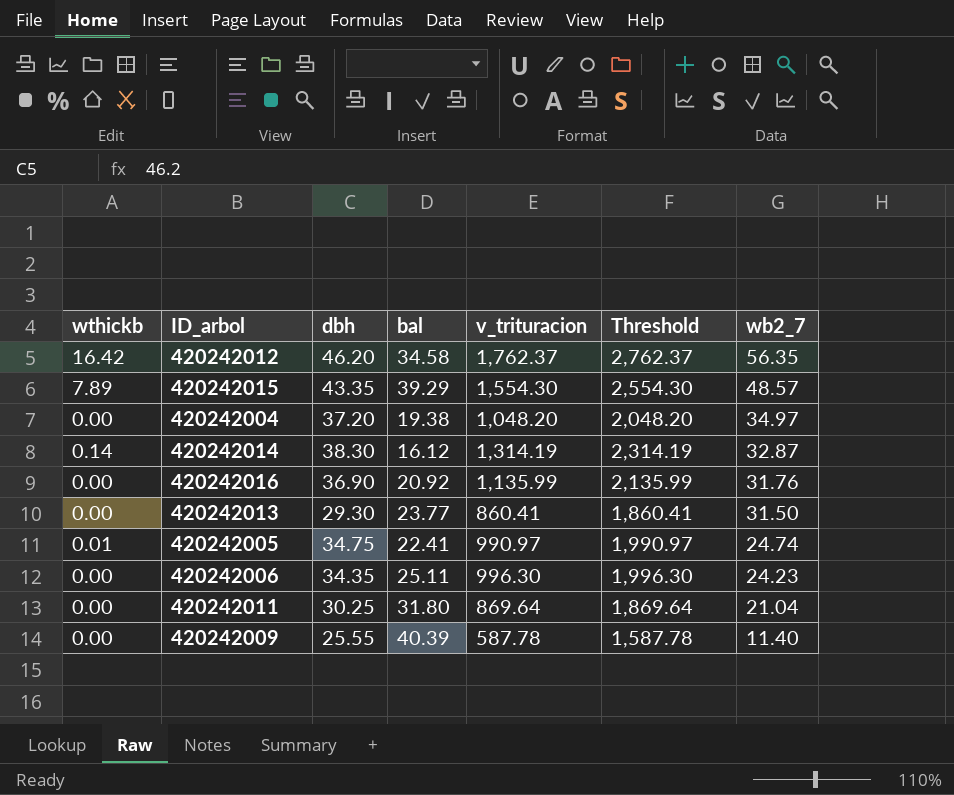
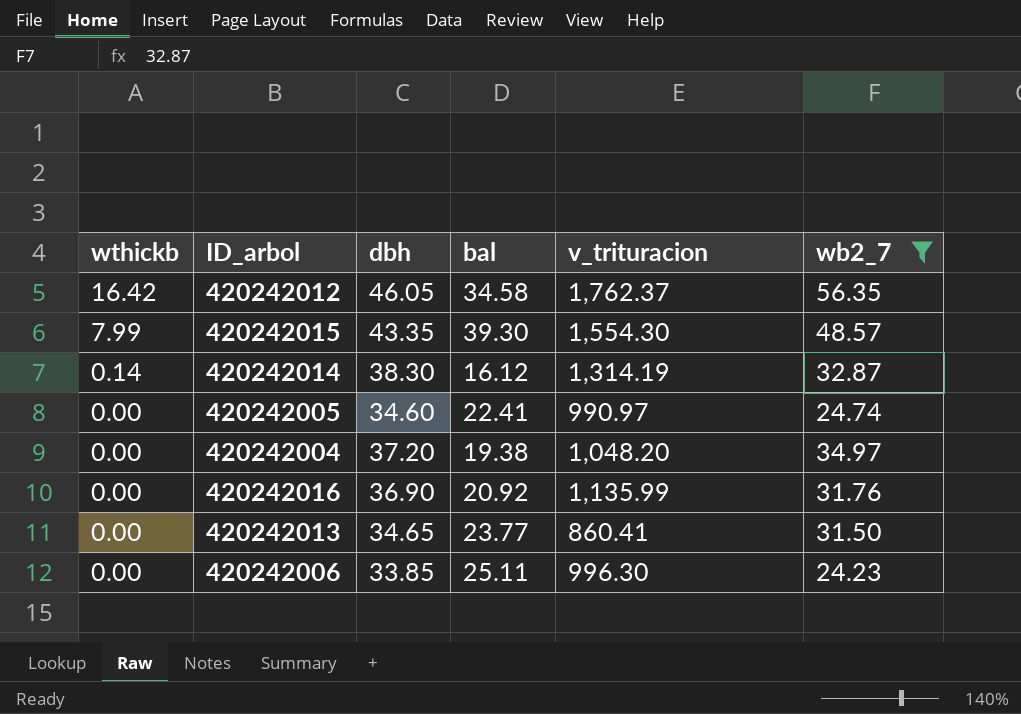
filter: none -> wb2_7 >= 24.23
row order: wb2_7 descending -> wthickb descending
column Threshold | formula: [v_trituracion] + 1000 -> none
420242012 | dbh: 46.20 -> 46.05
420242015 | wthickb: 7.89 -> 7.99
420242015 | bal: 39.29 -> 39.30
420242005 | wthickb: 0.01 -> 0.00
420242005 | dbh: 34.75 -> 34.60
420242013 | dbh: 29.30 -> 34.65
420242006 | dbh: 34.35 -> 33.85

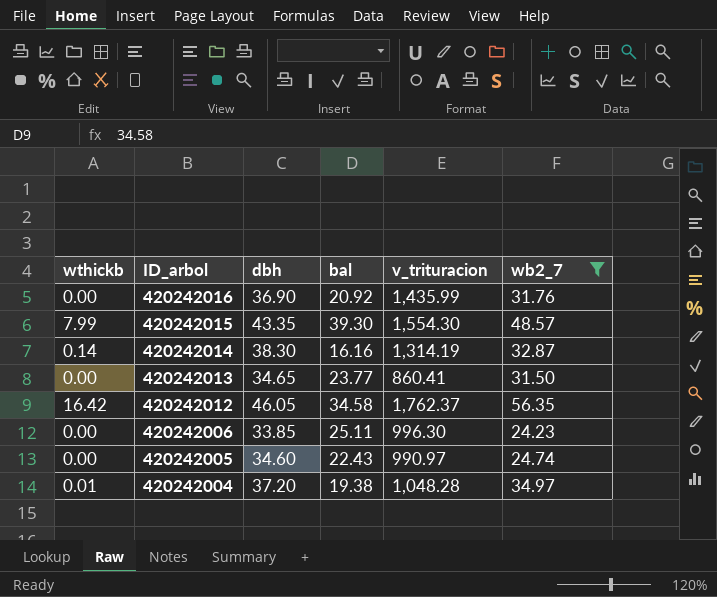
row order: wthickb descending -> ID_arbol descending
420242016 | v_trituracion: 1,135.99 -> 1,435.99
420242014 | bal: 16.12 -> 16.16
420242005 | bal: 22.41 -> 22.43
420242004 | wthickb: 0.00 -> 0.01
420242004 | v_trituracion: 1,048.20 -> 1,048.28

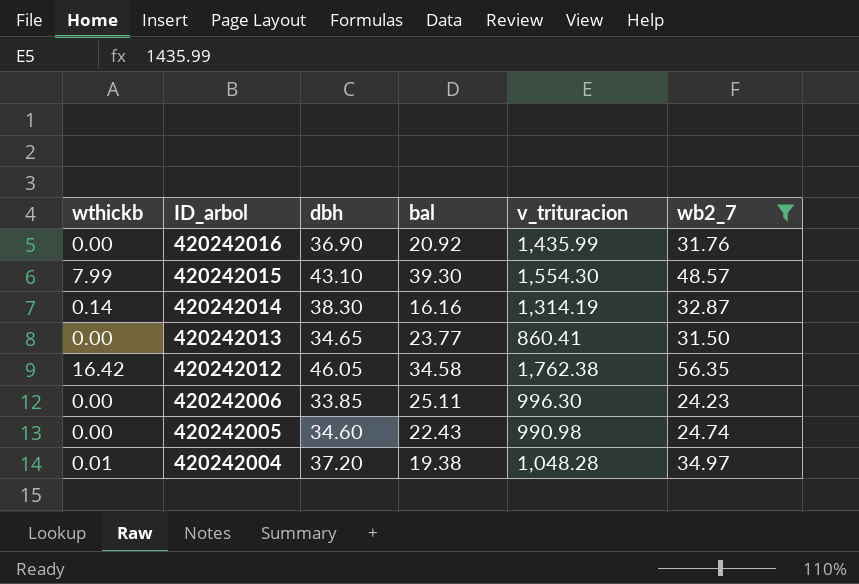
420242015 | dbh: 43.35 -> 43.10
420242012 | v_trituracion: 1,762.37 -> 1,762.38
420242005 | v_trituracion: 990.97 -> 990.98

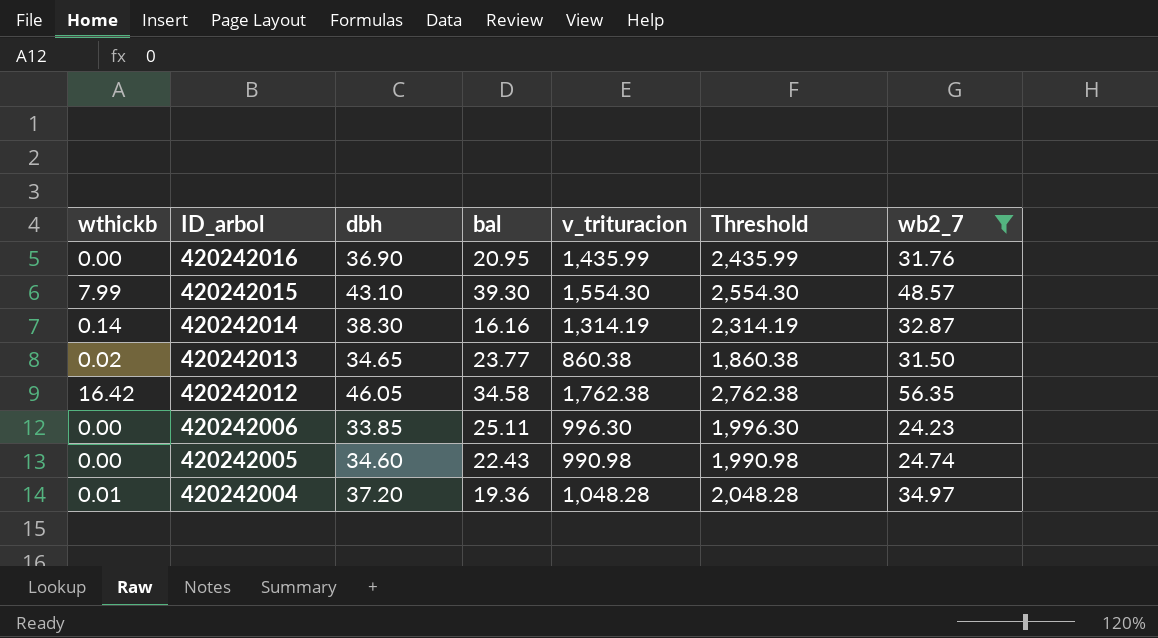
column Threshold | formula: none -> [v_trituracion] + 1000
420242016 | bal: 20.92 -> 20.95
420242013 | wthickb: 0.00 -> 0.02
420242013 | v_trituracion: 860.41 -> 860.38
420242004 | bal: 19.38 -> 19.36

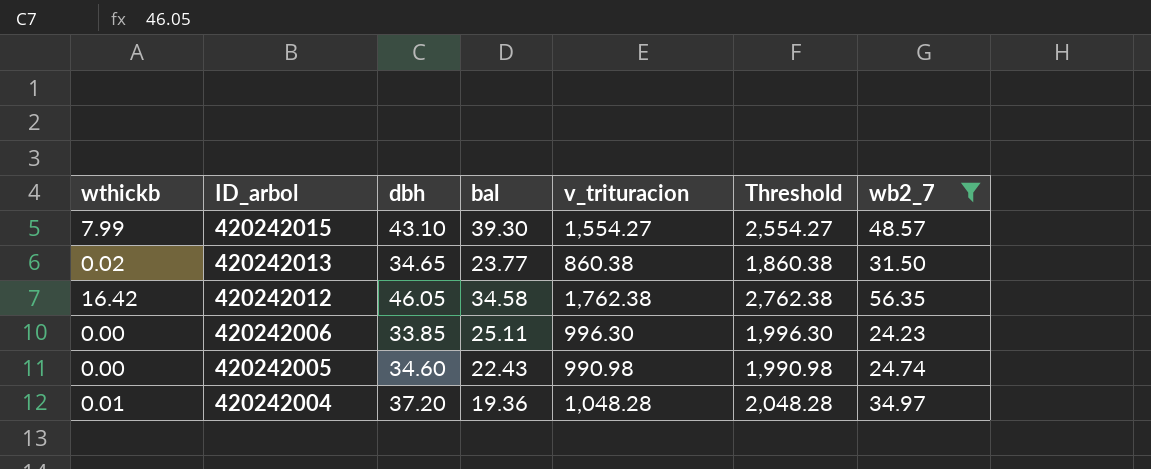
row 420242016: 0.00 | 36.90 | 20.95 | 1,435.99 | 2,435.99 | 31.76 -> none
row 420242014: 0.14 | 38.30 | 16.16 | 1,314.19 | 2,314.19 | 32.87 -> none
420242015 | v_trituracion: 1,554.30 -> 1,554.27
420242015 | Threshold: 2,554.30 -> 2,554.27

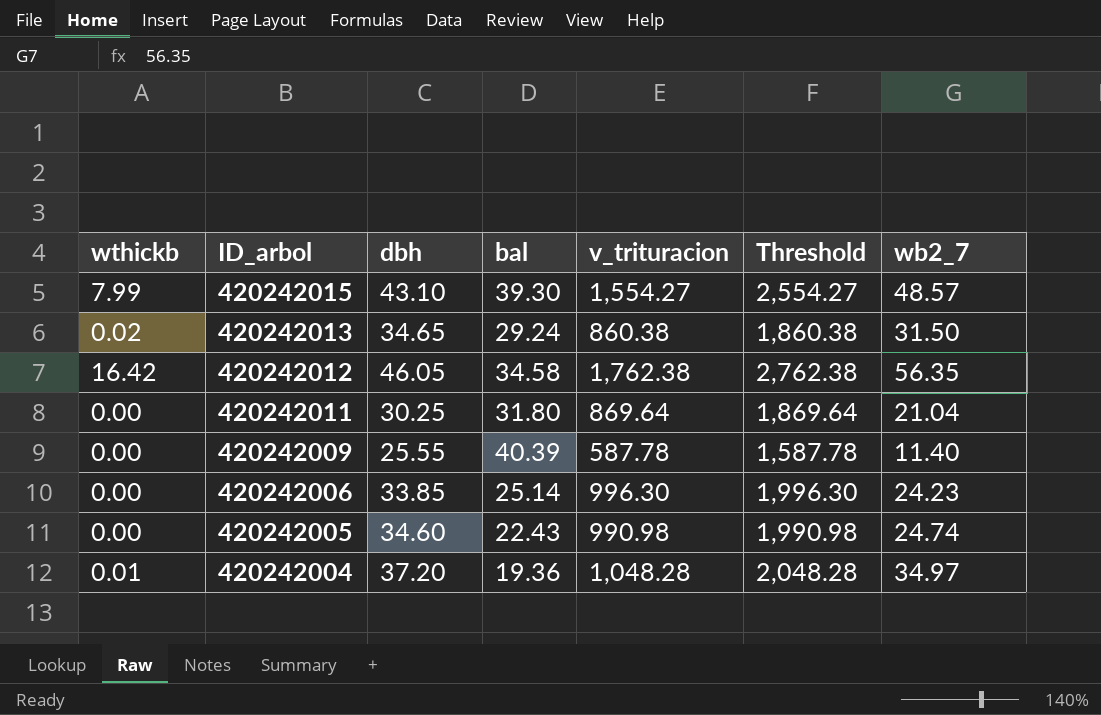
filter: wb2_7 >= 24.23 -> none
420242013 | bal: 23.77 -> 29.24
420242006 | bal: 25.11 -> 25.14

